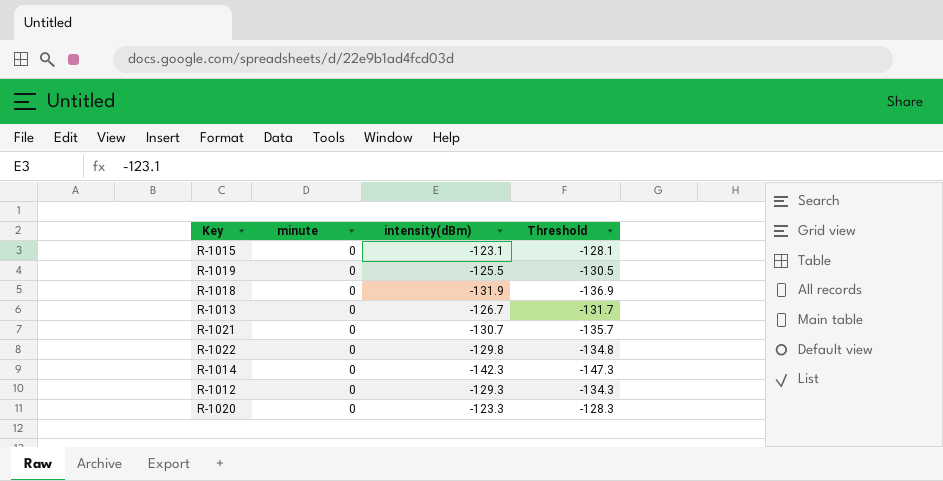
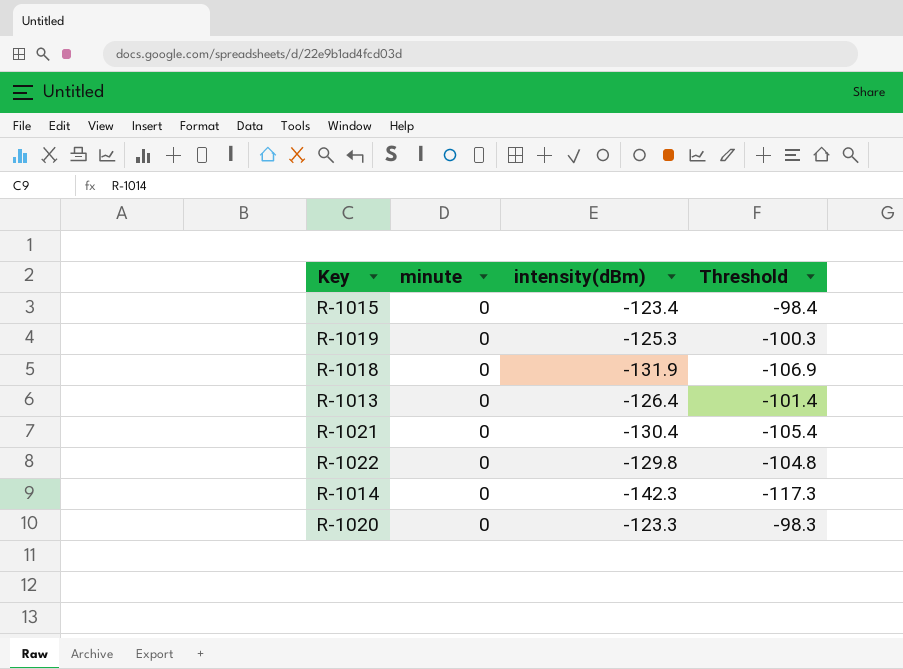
column Threshold | formula: [intensity(dBm)] - 5 -> [intensity(dBm)] + 25
row R-1012: 0 | -129.3 | -134.3 -> none
R-1015 | intensity(dBm): -123.1 -> -123.4
R-1019 | intensity(dBm): -125.5 -> -125.3
R-1013 | intensity(dBm): -126.7 -> -126.4
R-1021 | intensity(dBm): -130.7 -> -130.4

